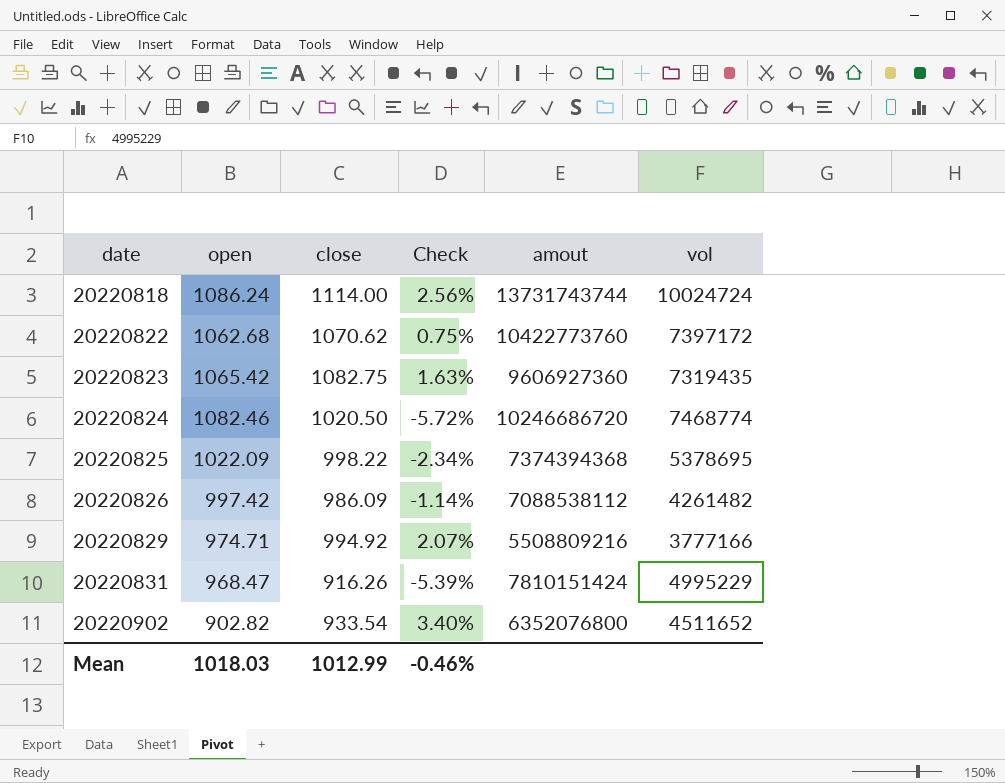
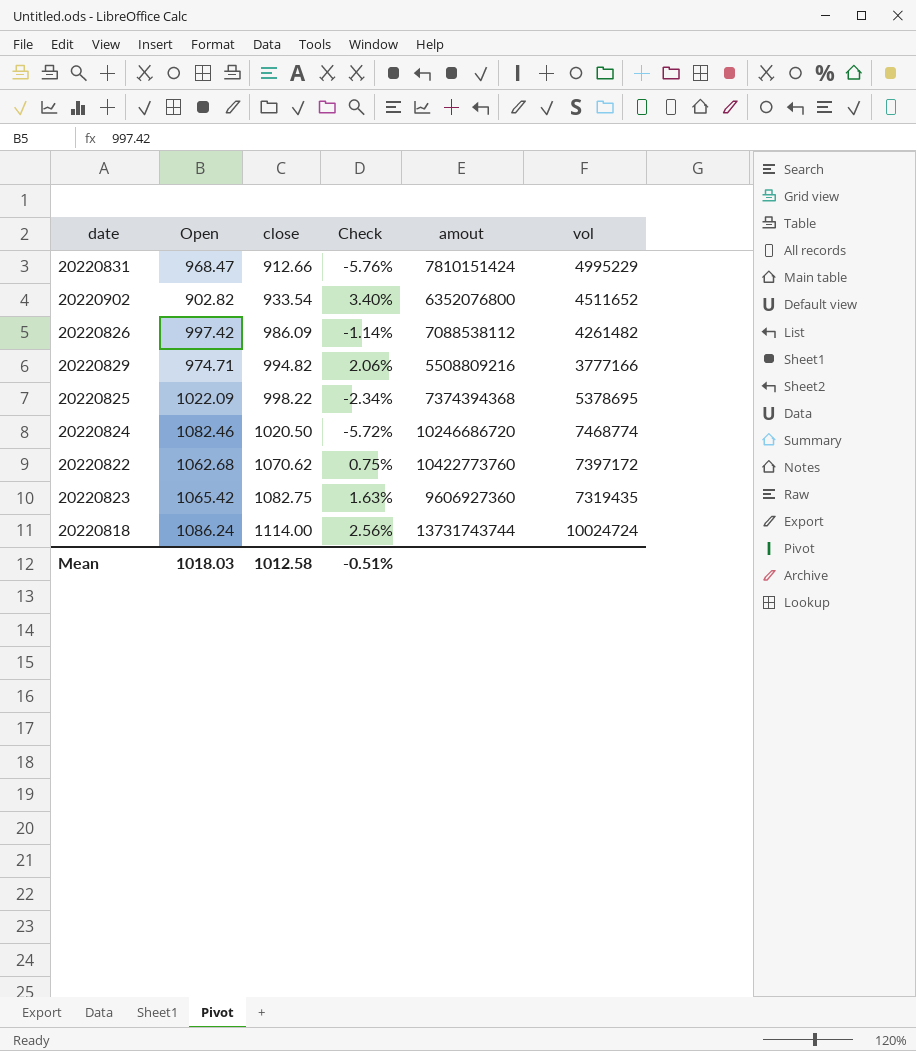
row order: date ascending -> close ascending
column name: open -> Open
20220831 | close: 916.26 -> 912.66
20220831 | Check: -5.39% -> -5.76%
20220829 | close: 994.92 -> 994.82
20220829 | Check: 2.07% -> 2.06%
Mean | close: 1012.99 -> 1012.58
Mean | Check: -0.46% -> -0.51%

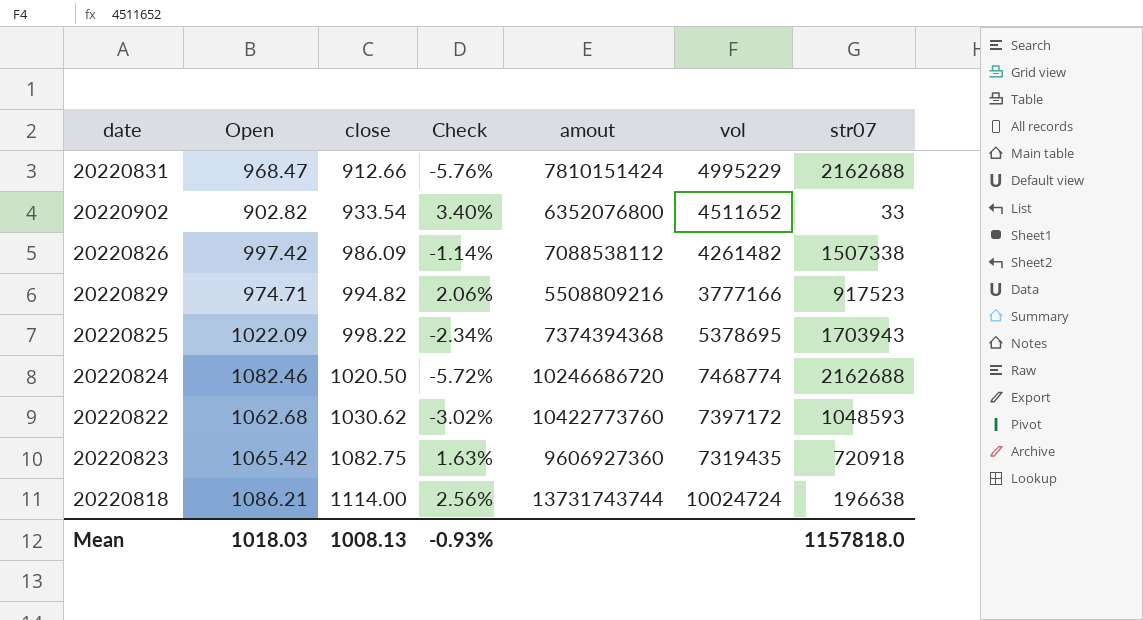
column str07 | position: none -> 7
20220822 | close: 1070.62 -> 1030.62
20220822 | Check: 0.75% -> -3.02%
20220818 | Open: 1086.24 -> 1086.21
Mean | close: 1012.58 -> 1008.13
Mean | Check: -0.51% -> -0.93%

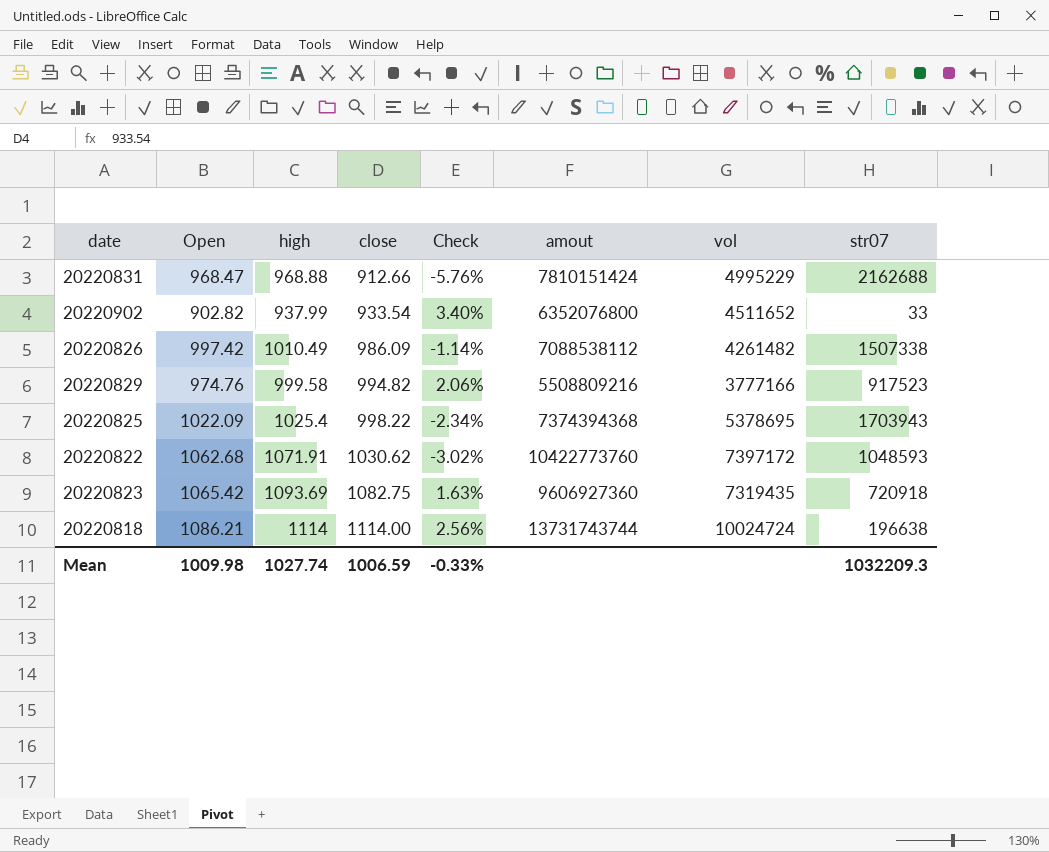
column high | position: none -> 3
row 20220824: 1082.46 | 1020.50 | -5.72% | 10246686720 | 7468774 | 2162688 -> none
20220829 | Open: 974.71 -> 974.76
Mean | Open: 1018.03 -> 1009.98
Mean | close: 1008.13 -> 1006.59
Mean | Check: -0.93% -> -0.33%
Mean | str07: 1157818.0 -> 1032209.3

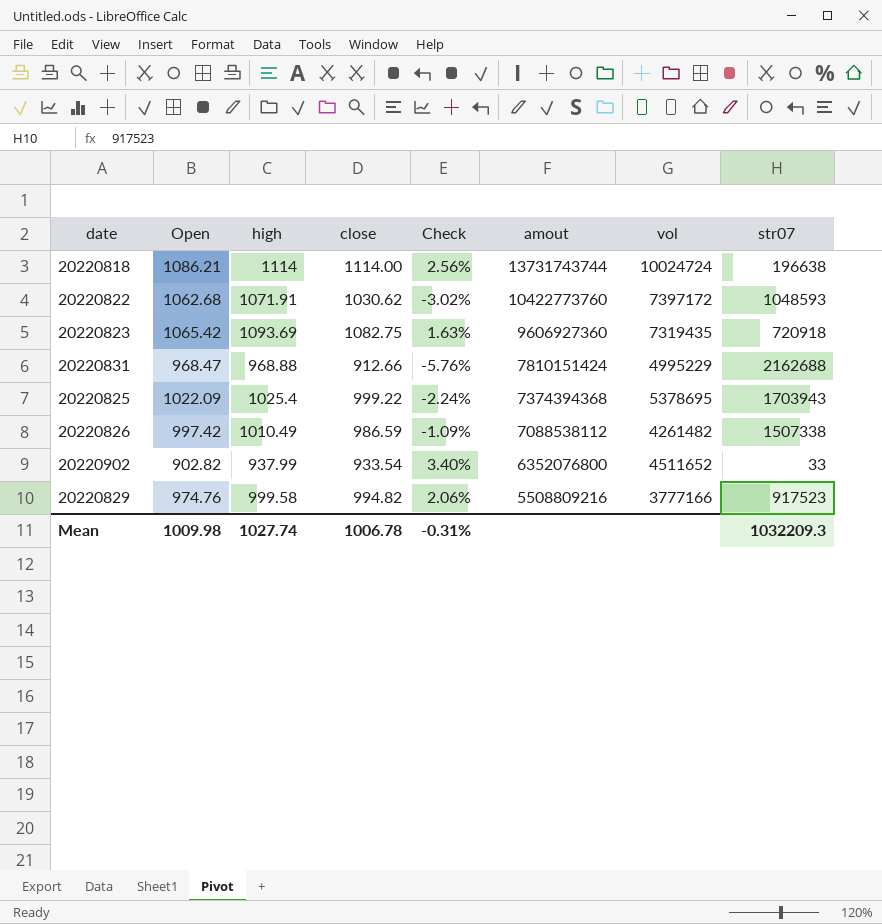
row order: close ascending -> amout descending
20220825 | close: 998.22 -> 999.22
20220825 | Check: -2.34% -> -2.24%
20220826 | close: 986.09 -> 986.59
20220826 | Check: -1.14% -> -1.09%
Mean | close: 1006.59 -> 1006.78
Mean | Check: -0.33% -> -0.31%

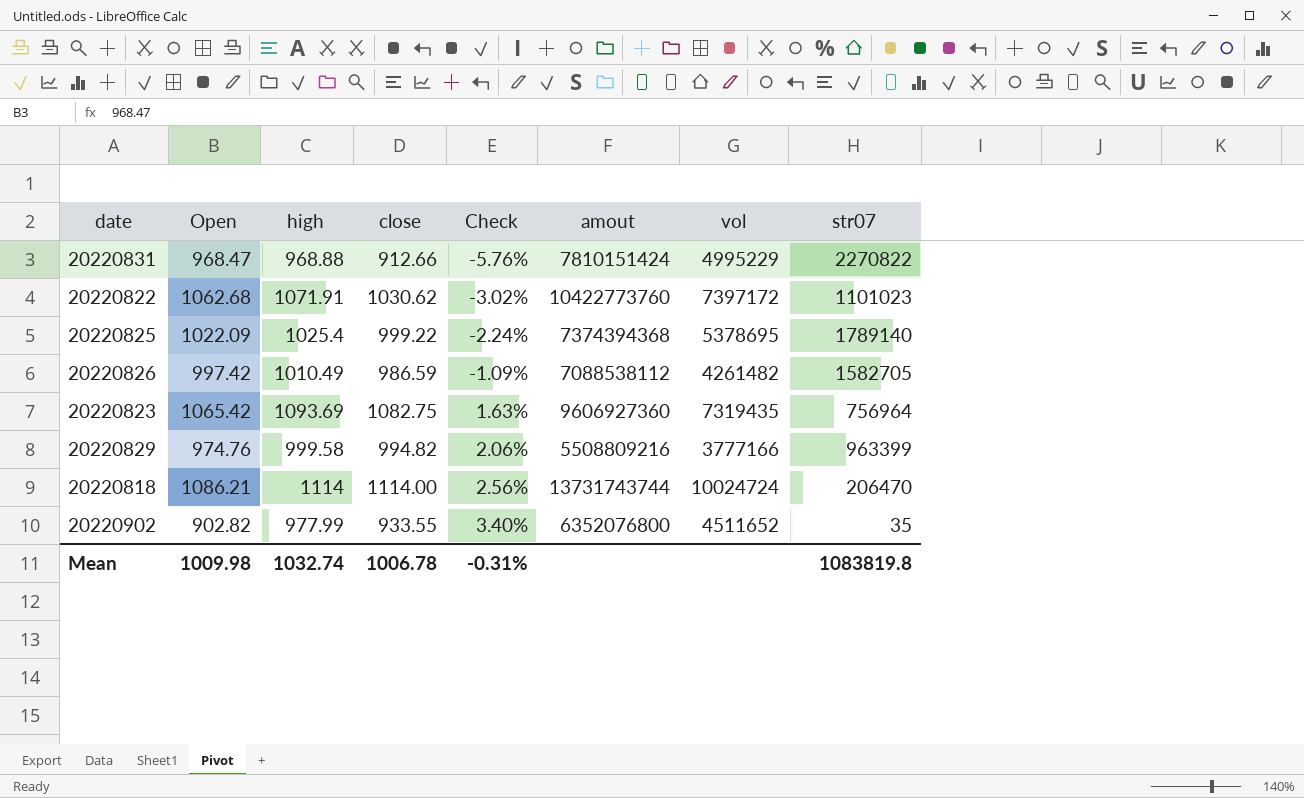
row order: amout descending -> Check ascending
20220831 | str07: 2162688 -> 2270822
20220822 | str07: 1048593 -> 1101023
20220825 | str07: 1703943 -> 1789140
20220826 | str07: 1507338 -> 1582705
20220823 | str07: 720918 -> 756964
20220829 | str07: 917523 -> 963399
20220818 | str07: 196638 -> 206470
20220902 | high: 937.99 -> 977.99
20220902 | close: 933.54 -> 933.55
20220902 | str07: 33 -> 35
Mean | high: 1027.74 -> 1032.74
Mean | str07: 1032209.3 -> 1083819.8

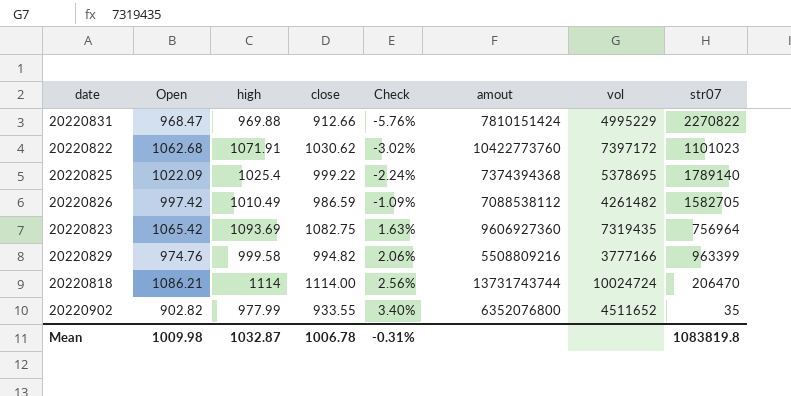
20220831 | high: 968.88 -> 969.88
Mean | high: 1032.74 -> 1032.87

